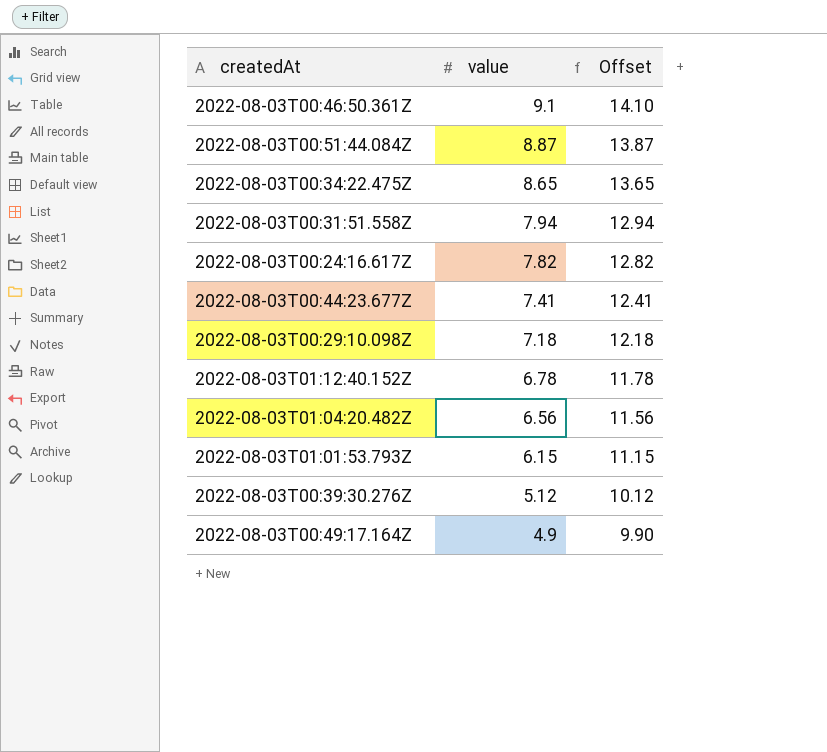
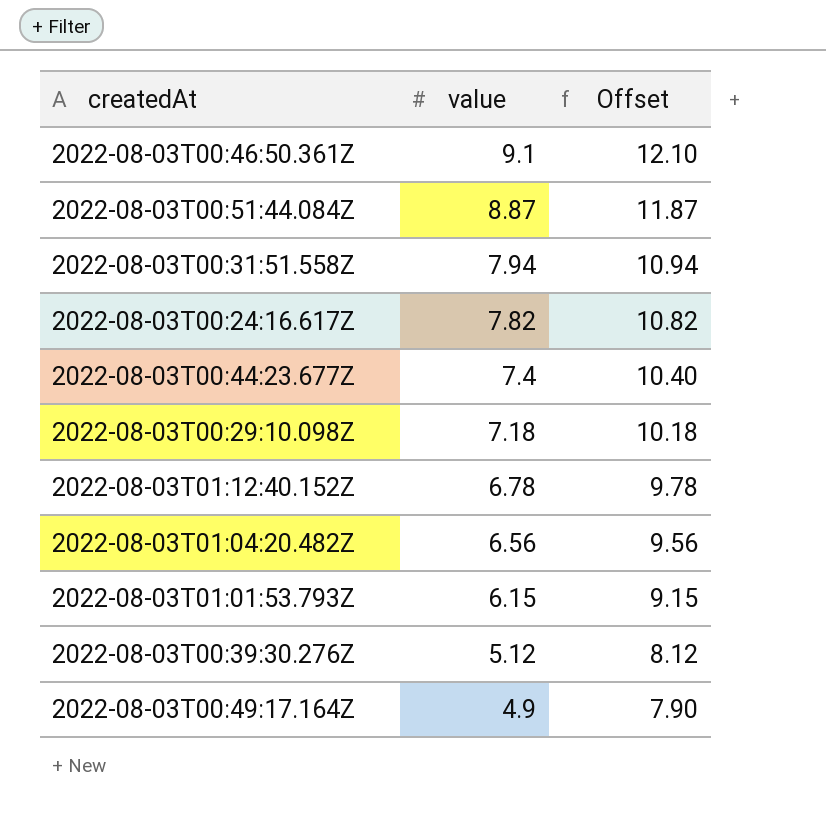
column Offset | formula: [value] + 5 -> [value] + 3
row 2022-08-03T00:34:22.475Z: 8.65 | 13.65 -> none
2022-08-03T00:44:23.677Z | value: 7.41 -> 7.4

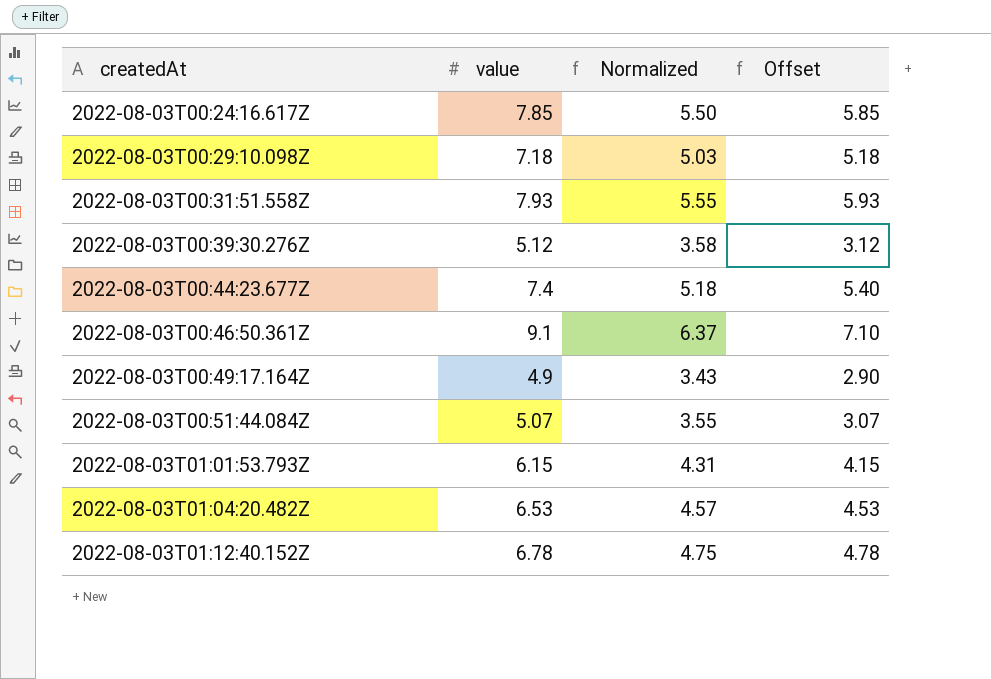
row order: value descending -> createdAt ascending
column Normalized | formula: none -> [value] * 0.7
column Offset | formula: [value] + 3 -> [value] - 2
2022-08-03T00:24:16.617Z | value: 7.82 -> 7.85
2022-08-03T00:31:51.558Z | value: 7.94 -> 7.93
2022-08-03T00:51:44.084Z | value: 8.87 -> 5.07
2022-08-03T01:04:20.482Z | value: 6.56 -> 6.53

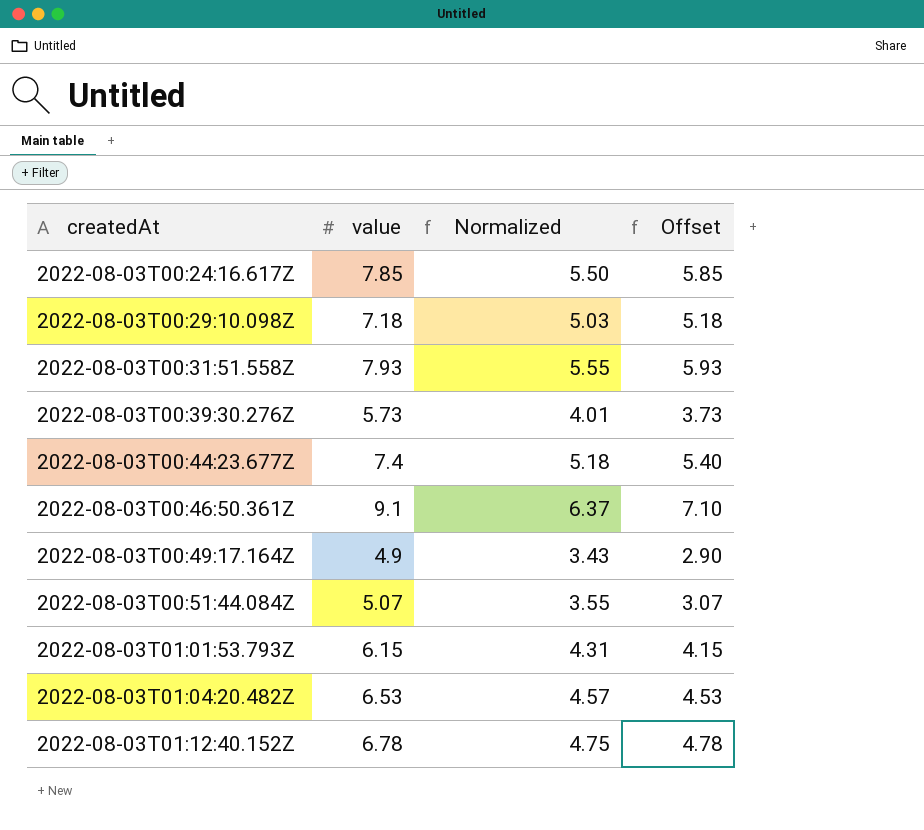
2022-08-03T00:39:30.276Z | value: 5.12 -> 5.73
2022-08-03T00:39:30.276Z | Normalized: 3.58 -> 4.01
2022-08-03T00:39:30.276Z | Offset: 3.12 -> 3.73

